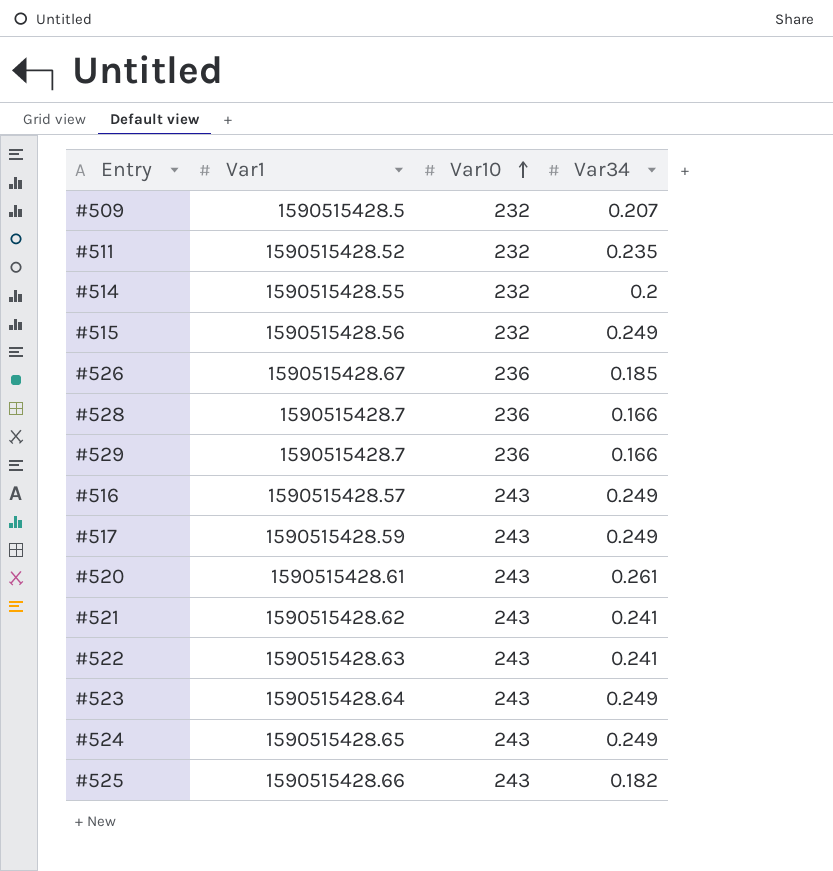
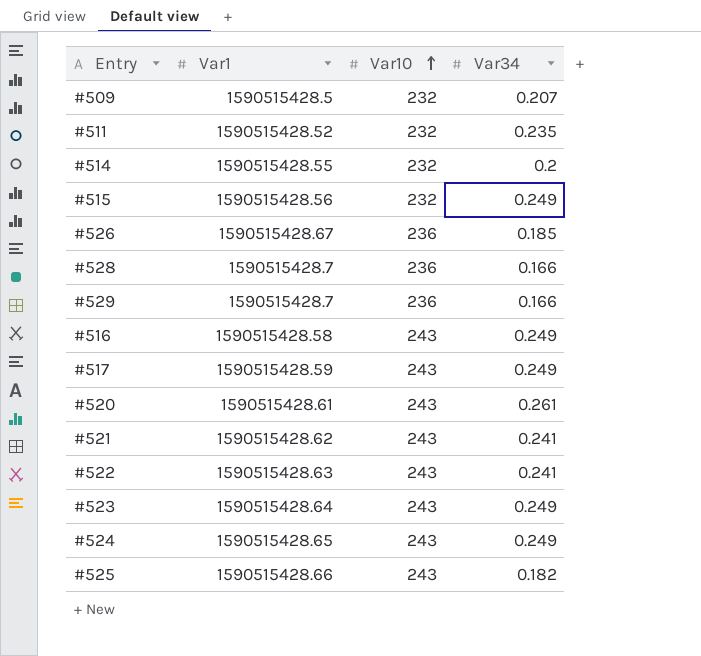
#516 | Var1: 1590515428.57 -> 1590515428.58

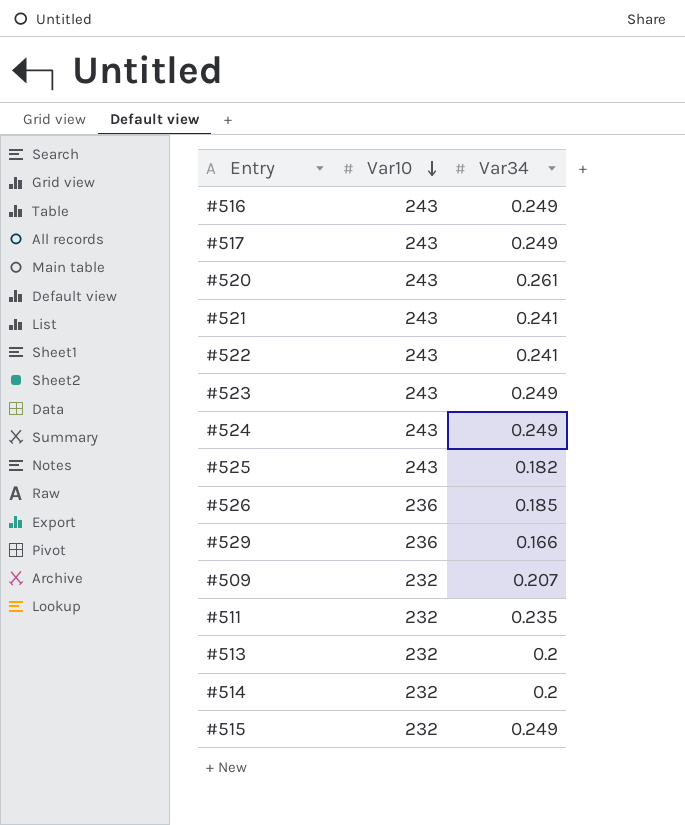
row order: Var10 ascending -> Var10 descending
column Var1 | position: 2 -> none
row #528: 1590515428.7 | 236 | 0.166 -> none
row #513: none -> 232 | 0.2

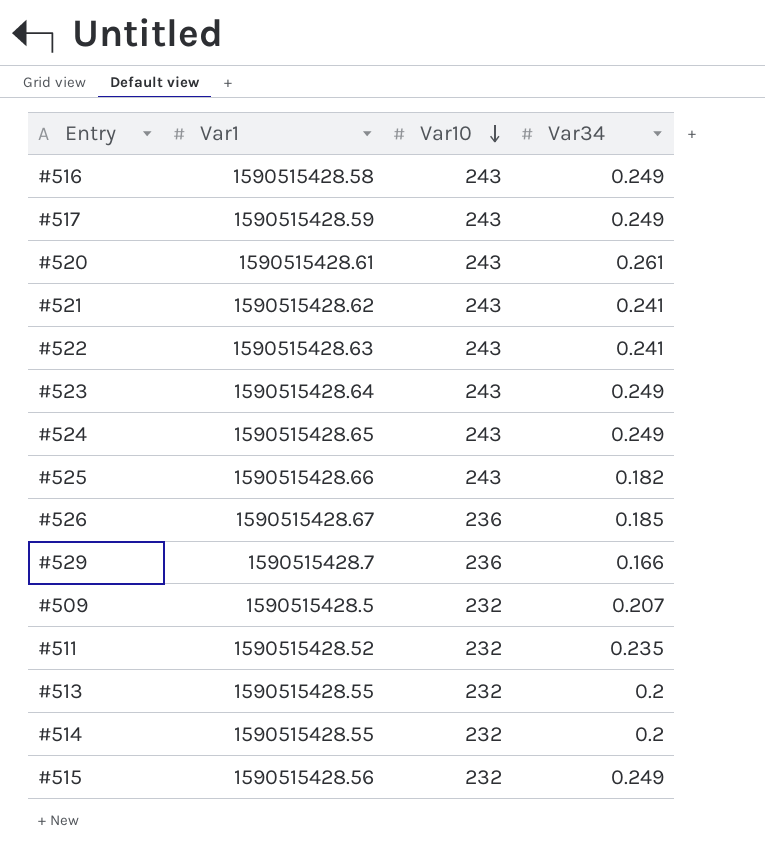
column Var1 | position: none -> 2

